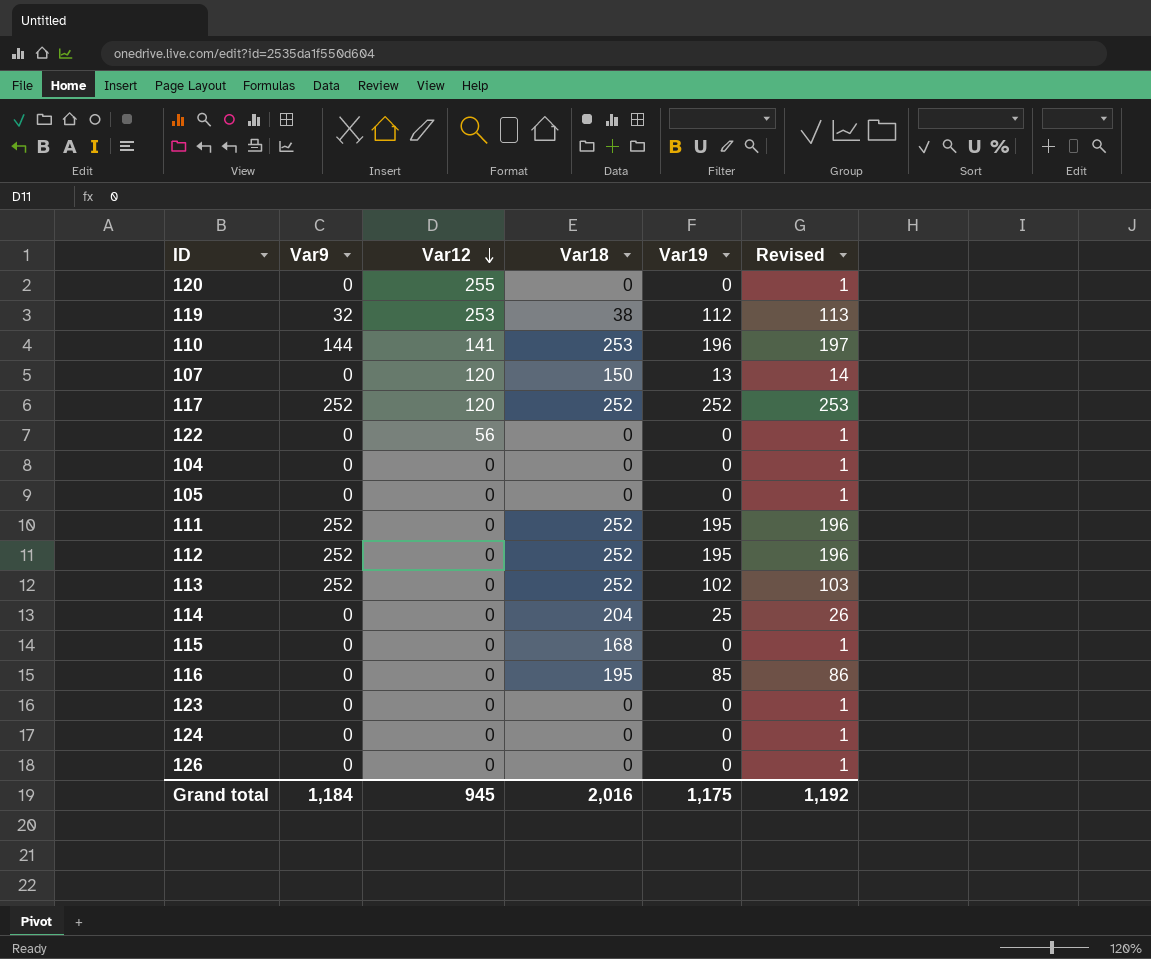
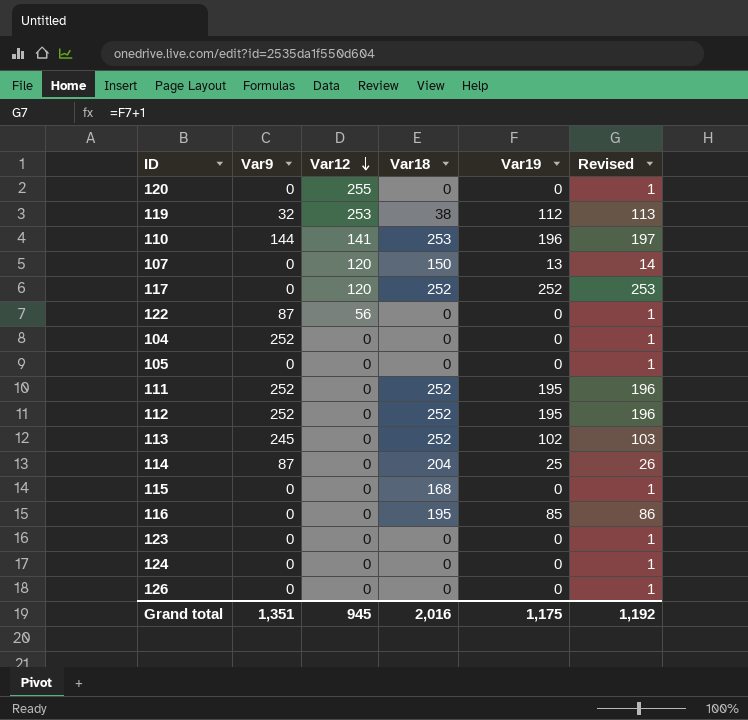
117 | Var9: 252 -> 0
122 | Var9: 0 -> 87
104 | Var9: 0 -> 252
113 | Var9: 252 -> 245
114 | Var9: 0 -> 87
Grand total | Var9: 1,184 -> 1,351

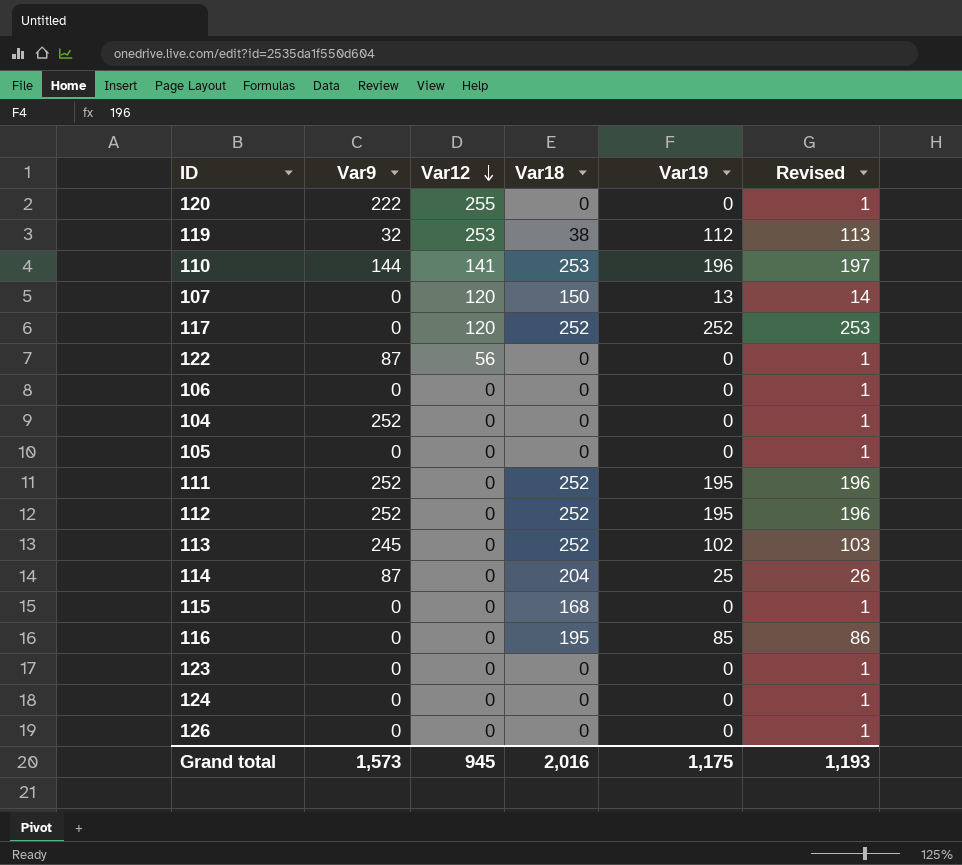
120 | Var9: 0 -> 222
row 106: none -> 0 | 0 | 0 | 0 | 1
Grand total | Var9: 1,351 -> 1,573
Grand total | Revised: 1,192 -> 1,193

